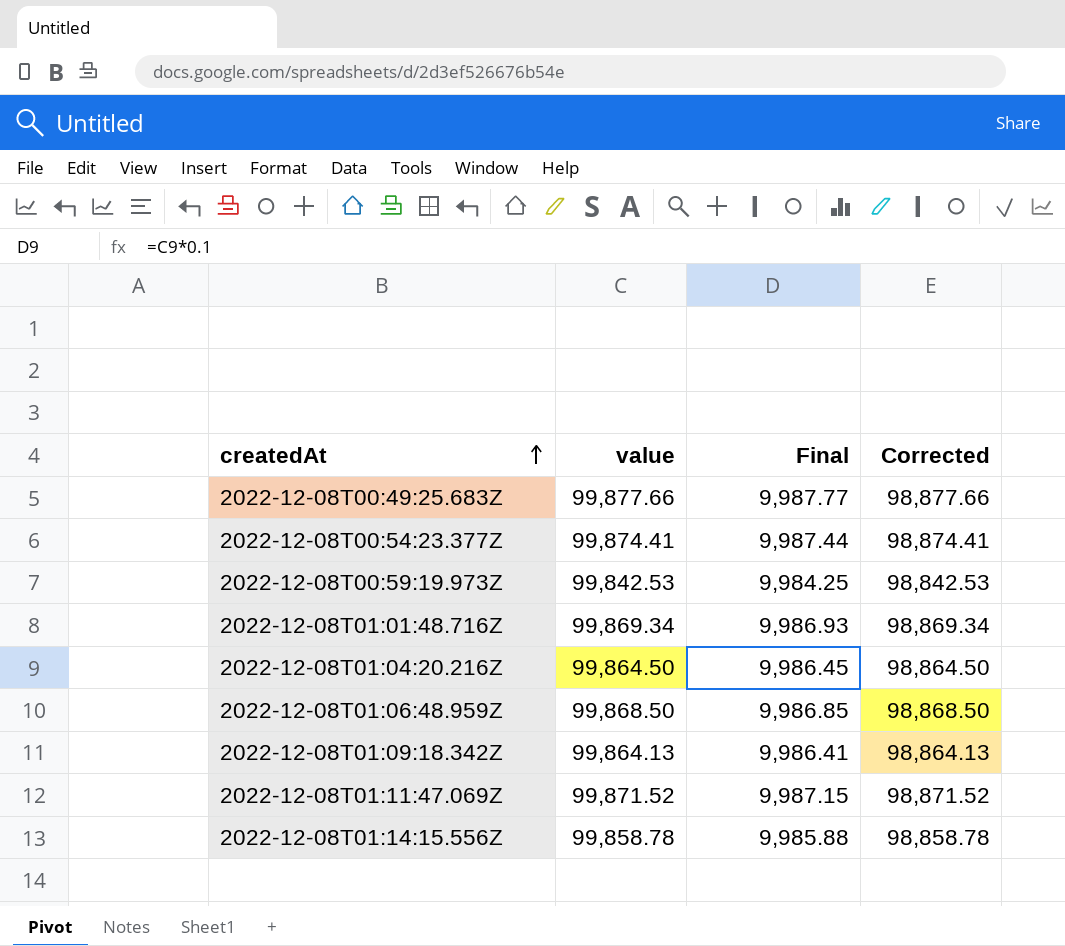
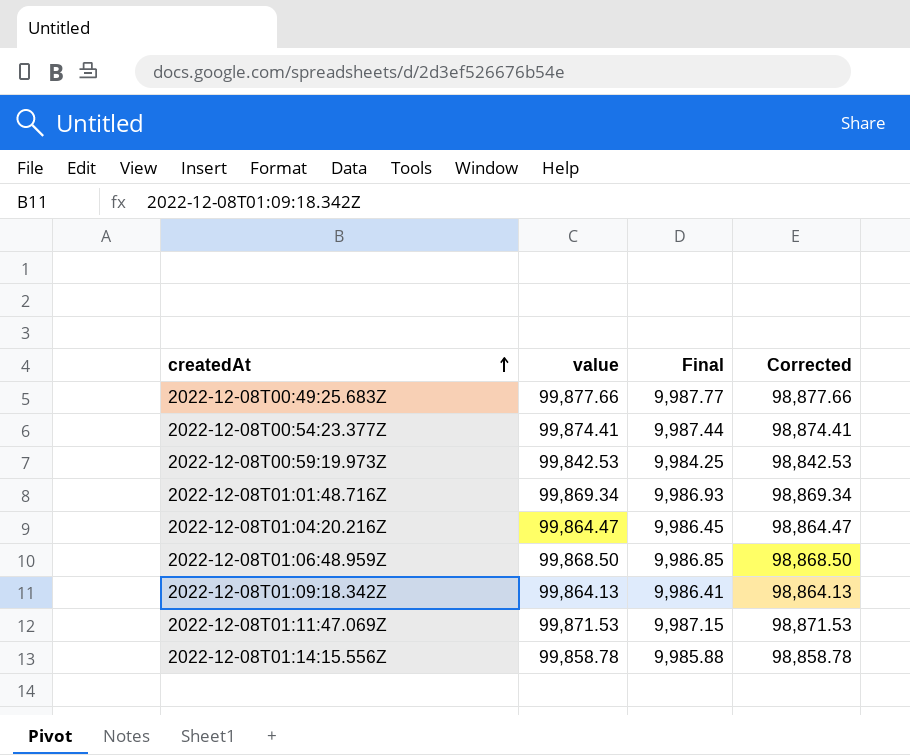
2022-12-08T01:04:20.216Z | value: 99,864.50 -> 99,864.47
2022-12-08T01:04:20.216Z | Corrected: 98,864.50 -> 98,864.47
2022-12-08T01:11:47.069Z | value: 99,871.52 -> 99,871.53
2022-12-08T01:11:47.069Z | Corrected: 98,871.52 -> 98,871.53

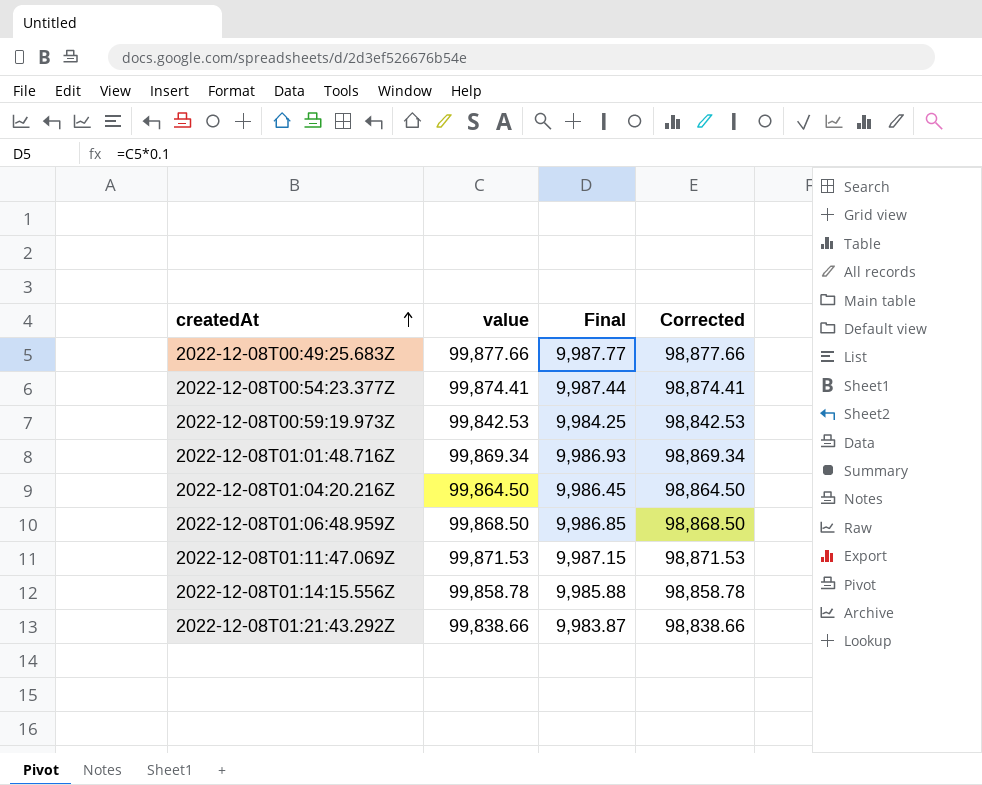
row 2022-12-08T01:09:18.342Z: 99,864.13 | 9,986.41 | 98,864.13 -> none
2022-12-08T01:04:20.216Z | value: 99,864.47 -> 99,864.50
2022-12-08T01:04:20.216Z | Corrected: 98,864.47 -> 98,864.50
row 2022-12-08T01:21:43.292Z: none -> 99,838.66 | 9,983.87 | 98,838.66

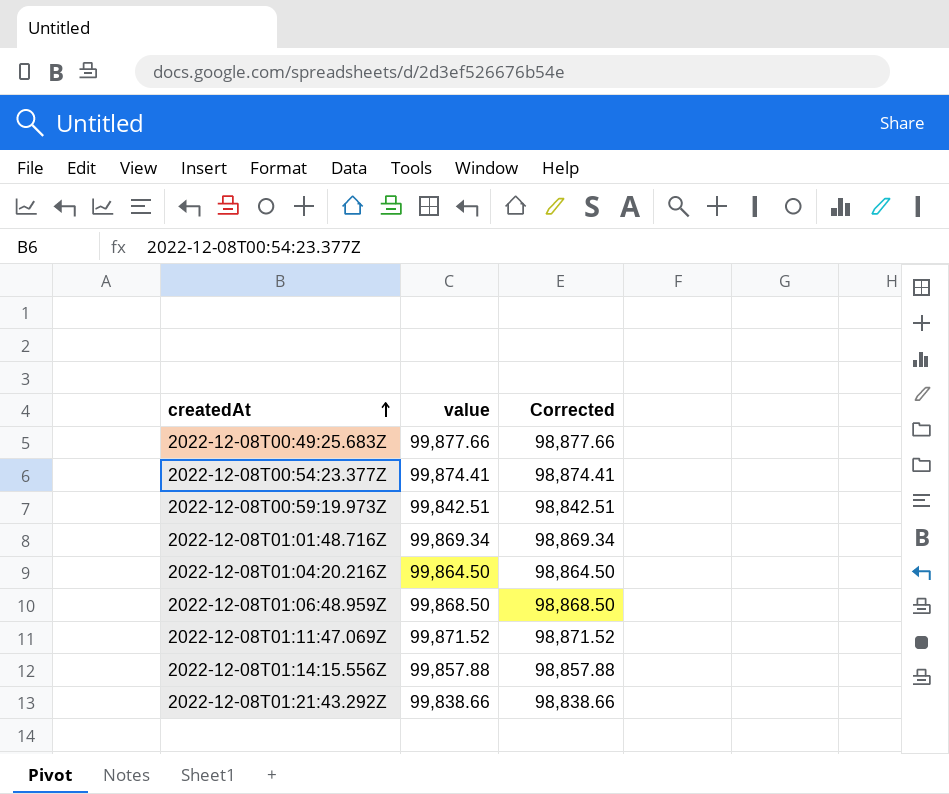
column Final | formula: [value] * 0.1 -> none
2022-12-08T00:59:19.973Z | value: 99,842.53 -> 99,842.51
2022-12-08T00:59:19.973Z | Corrected: 98,842.53 -> 98,842.51
2022-12-08T01:11:47.069Z | value: 99,871.53 -> 99,871.52
2022-12-08T01:11:47.069Z | Corrected: 98,871.53 -> 98,871.52
2022-12-08T01:14:15.556Z | value: 99,858.78 -> 99,857.88
2022-12-08T01:14:15.556Z | Corrected: 98,858.78 -> 98,857.88

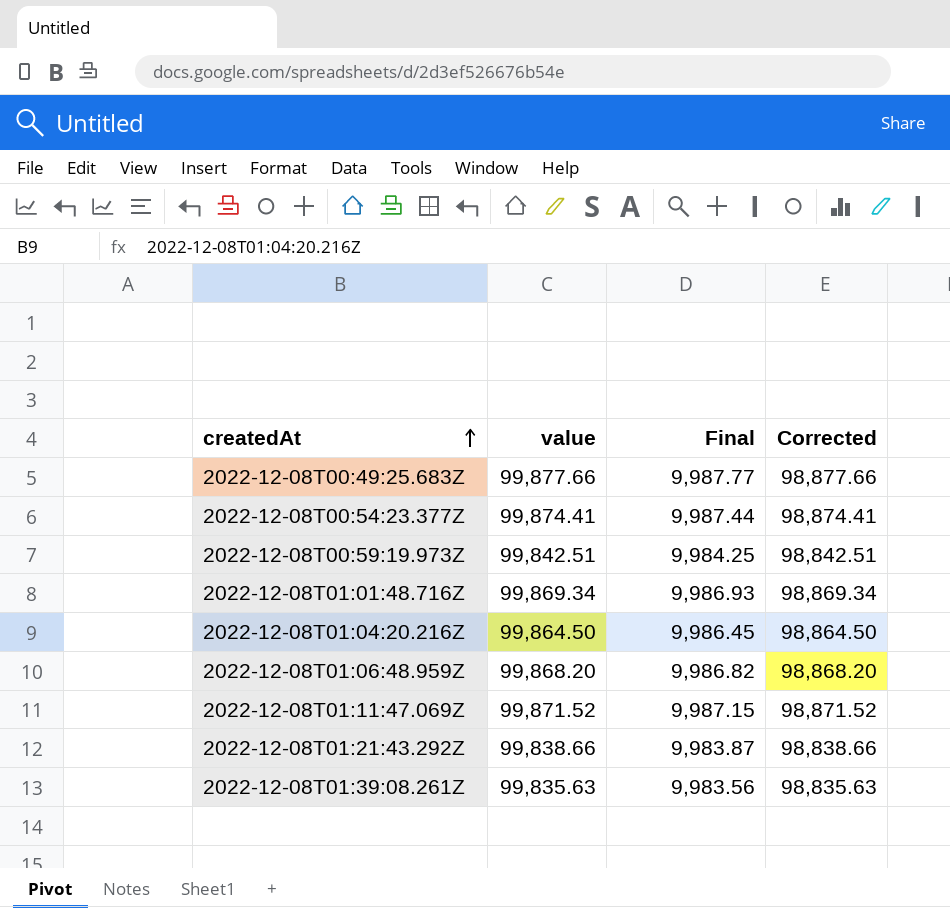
column Final | formula: none -> [value] * 0.1
row 2022-12-08T01:14:15.556Z: 99,857.88 | 98,857.88 -> none
2022-12-08T01:06:48.959Z | value: 99,868.50 -> 99,868.20
2022-12-08T01:06:48.959Z | Corrected: 98,868.50 -> 98,868.20
row 2022-12-08T01:39:08.261Z: none -> 99,835.63 | 9,983.56 | 98,835.63

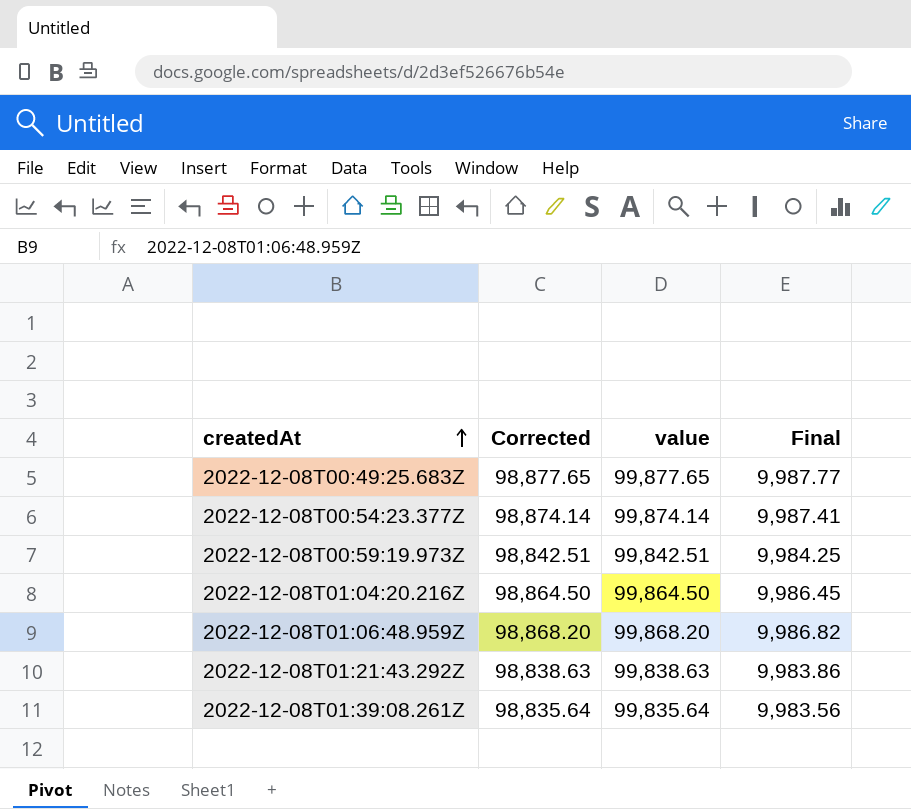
column Corrected | position: 4 -> 2
row 2022-12-08T01:01:48.716Z: 99,869.34 | 9,986.93 | 98,869.34 -> none
row 2022-12-08T01:11:47.069Z: 99,871.52 | 9,987.15 | 98,871.52 -> none
2022-12-08T00:49:25.683Z | Corrected: 98,877.66 -> 98,877.65
2022-12-08T00:49:25.683Z | value: 99,877.66 -> 99,877.65
2022-12-08T00:54:23.377Z | Corrected: 98,874.41 -> 98,874.14
2022-12-08T00:54:23.377Z | value: 99,874.41 -> 99,874.14
2022-12-08T00:54:23.377Z | Final: 9,987.44 -> 9,987.41
2022-12-08T01:21:43.292Z | Corrected: 98,838.66 -> 98,838.63
2022-12-08T01:21:43.292Z | value: 99,838.66 -> 99,838.63
2022-12-08T01:21:43.292Z | Final: 9,983.87 -> 9,983.86
2022-12-08T01:39:08.261Z | Corrected: 98,835.63 -> 98,835.64
2022-12-08T01:39:08.261Z | value: 99,835.63 -> 99,835.64

